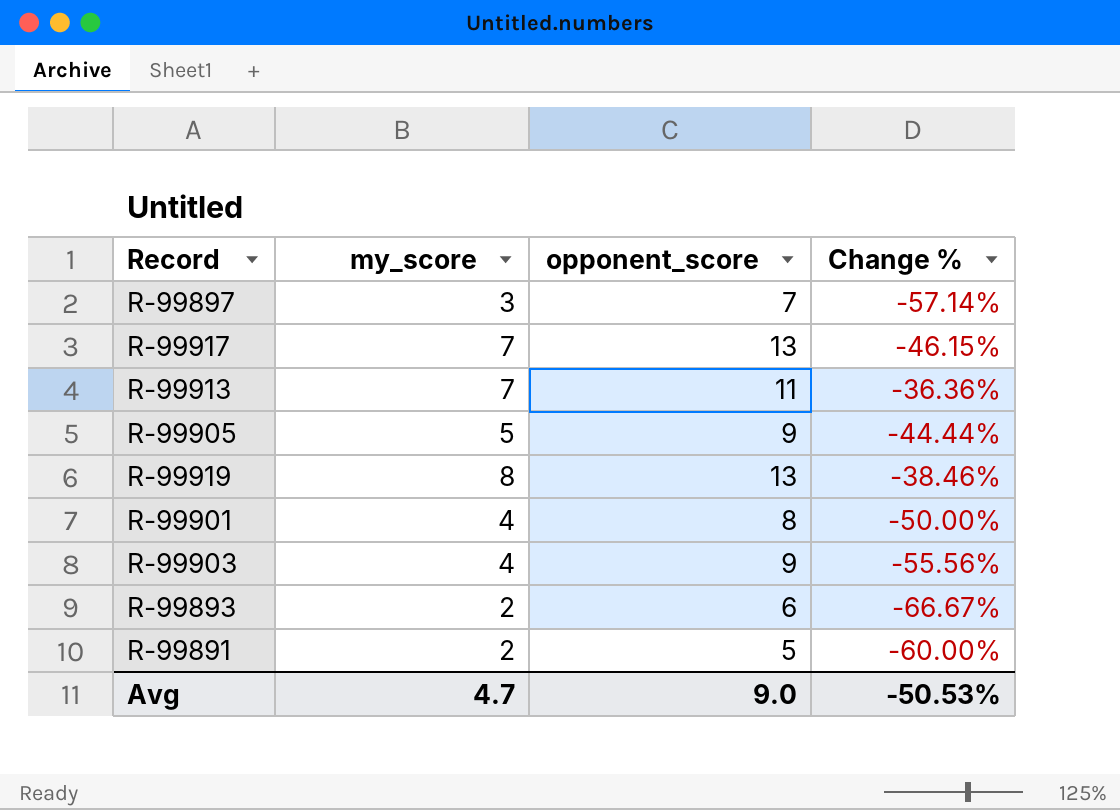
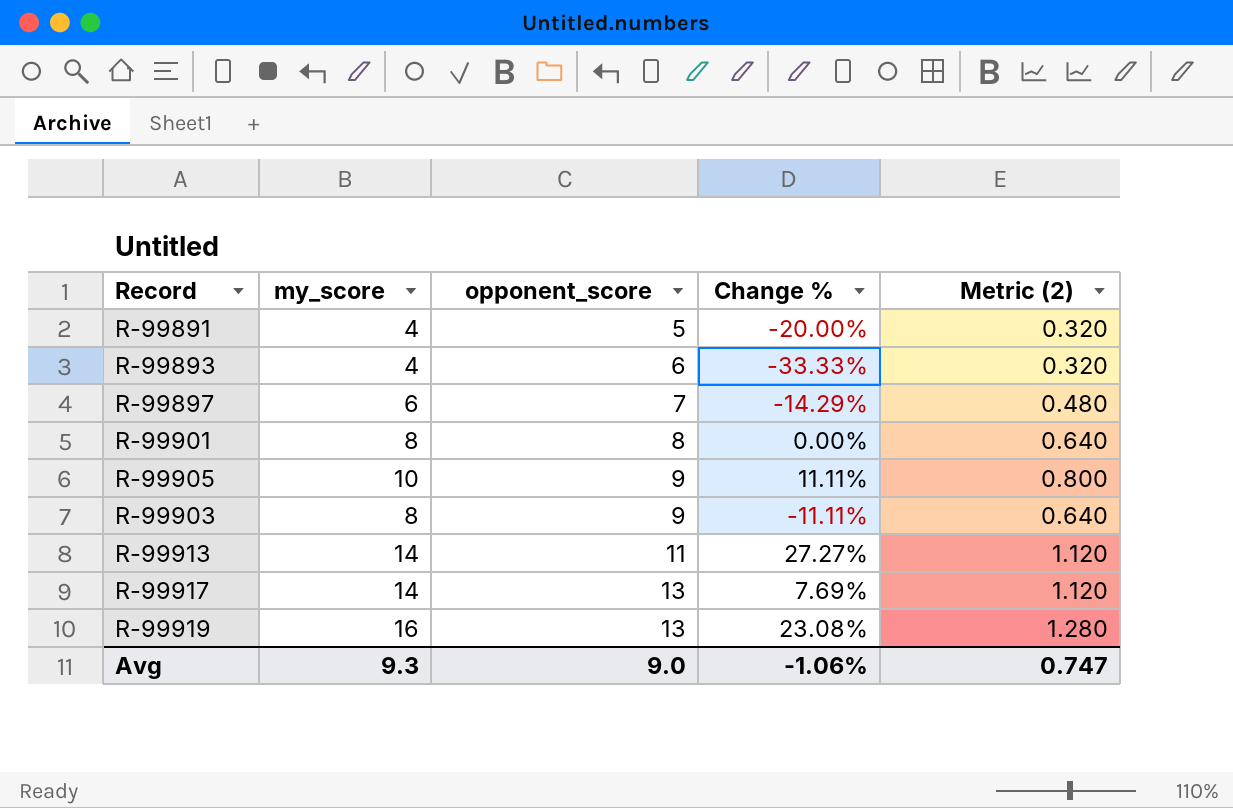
row order: none -> opponent_score ascending
column Metric (2) | formula: none -> [my_score] * 0.08
R-99891 | my_score: 2 -> 4
R-99891 | Change %: -60.00% -> -20.00%
R-99893 | my_score: 2 -> 4
R-99893 | Change %: -66.67% -> -33.33%
R-99897 | my_score: 3 -> 6
R-99897 | Change %: -57.14% -> -14.29%
R-99901 | my_score: 4 -> 8
R-99901 | Change %: -50.00% -> 0.00%
R-99905 | my_score: 5 -> 10
R-99905 | Change %: -44.44% -> 11.11%
R-99903 | my_score: 4 -> 8
R-99903 | Change %: -55.56% -> -11.11%
R-99913 | my_score: 7 -> 14
R-99913 | Change %: -36.36% -> 27.27%
R-99917 | my_score: 7 -> 14
R-99917 | Change %: -46.15% -> 7.69%
R-99919 | my_score: 8 -> 16
R-99919 | Change %: -38.46% -> 23.08%
Avg | my_score: 4.7 -> 9.3
Avg | Change %: -50.53% -> -1.06%

